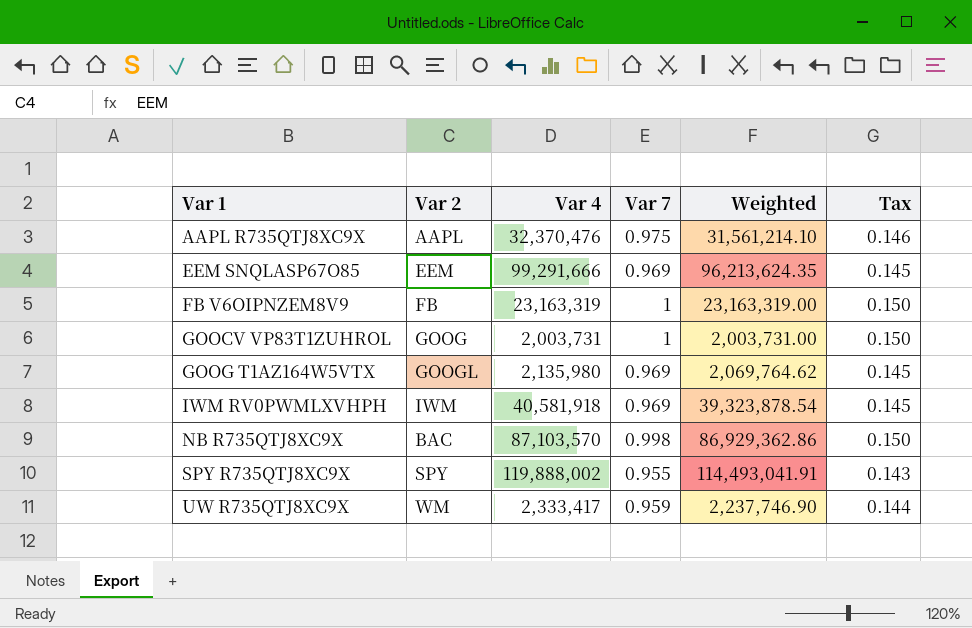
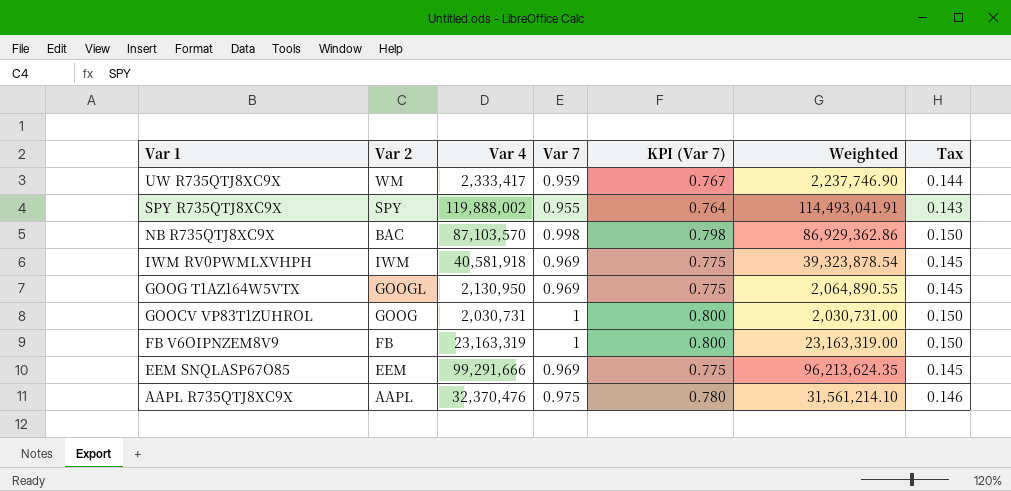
row order: Var 1 ascending -> Var 1 descending
column KPI (Var 7) | formula: none -> [Var 7] * 0.8
GOOG T1AZ164W5VTX | Var 4: 2,135,980 -> 2,130,950
GOOG T1AZ164W5VTX | Weighted: 2,069,764.62 -> 2,064,890.55
GOOCV VP83T1ZUHROL | Var 4: 2,003,731 -> 2,030,731
GOOCV VP83T1ZUHROL | Weighted: 2,003,731.00 -> 2,030,731.00

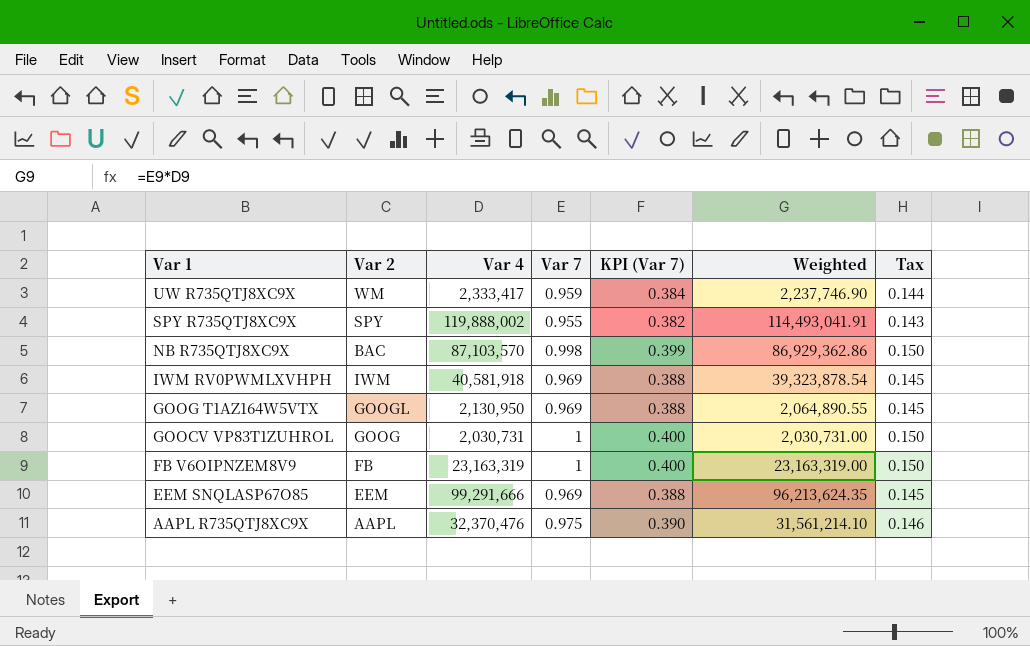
column KPI (Var 7) | formula: [Var 7] * 0.8 -> [Var 7] * 0.4

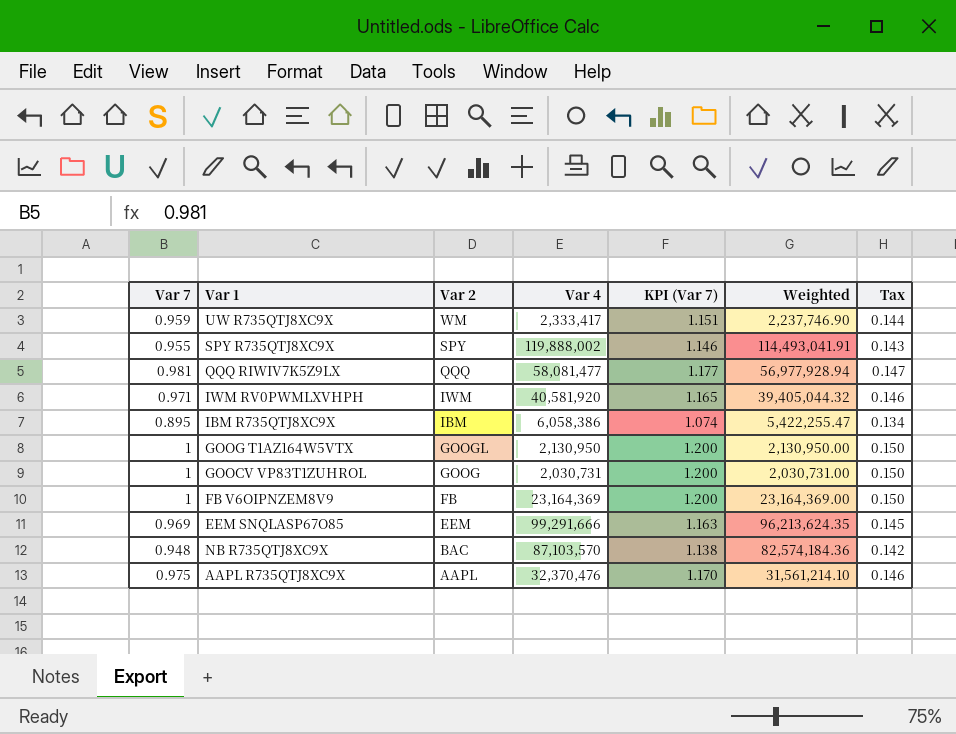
row order: Var 1 descending -> Var 2 descending
column Var 7 | position: 4 -> 1
column KPI (Var 7) | formula: [Var 7] * 0.4 -> [Var 7] * 1.2
row QQQ RIWIV7K5Z9LX: none -> 0.981 | QQQ | 58,081,477 | 1.177 | 56,977,928.94 | 0.147
IWM RV0PWMLXVHPH | Var 7: 0.969 -> 0.971
IWM RV0PWMLXVHPH | Var 4: 40,581,918 -> 40,581,920
IWM RV0PWMLXVHPH | Weighted: 39,323,878.54 -> 39,405,044.32
IWM RV0PWMLXVHPH | Tax: 0.145 -> 0.146
row IBM R735QTJ8XC9X: none -> 0.895 | IBM | 6,058,386 | 1.074 | 5,422,255.47 | 0.134
GOOG T1AZ164W5VTX | Var 7: 0.969 -> 1
GOOG T1AZ164W5VTX | Weighted: 2,064,890.55 -> 2,130,950.00
GOOG T1AZ164W5VTX | Tax: 0.145 -> 0.150
FB V6OIPNZEM8V9 | Var 4: 23,163,319 -> 23,164,369
FB V6OIPNZEM8V9 | Weighted: 23,163,319.00 -> 23,164,369.00
NB R735QTJ8XC9X | Var 7: 0.998 -> 0.948
NB R735QTJ8XC9X | Weighted: 86,929,362.86 -> 82,574,184.36
NB R735QTJ8XC9X | Tax: 0.150 -> 0.142

